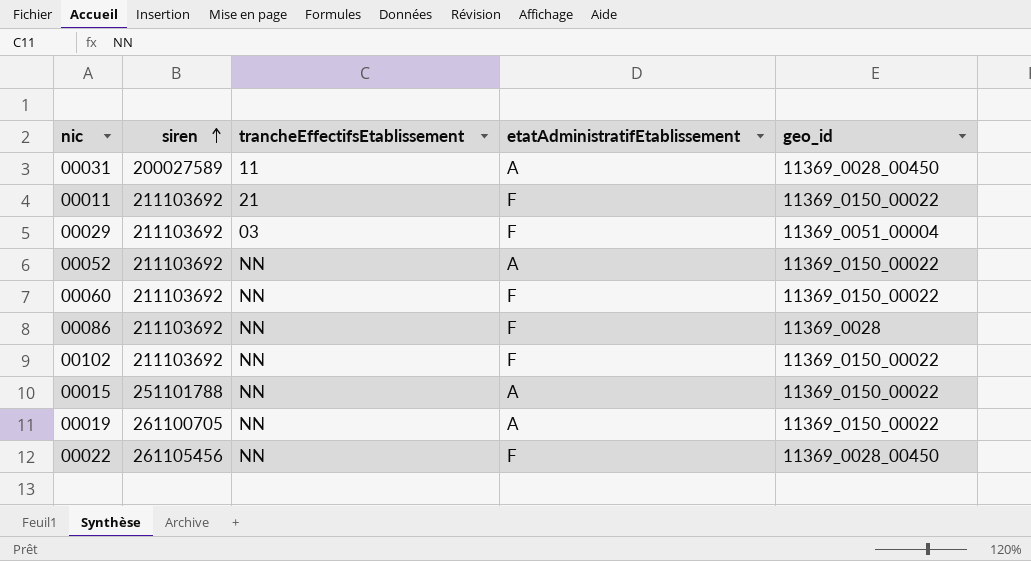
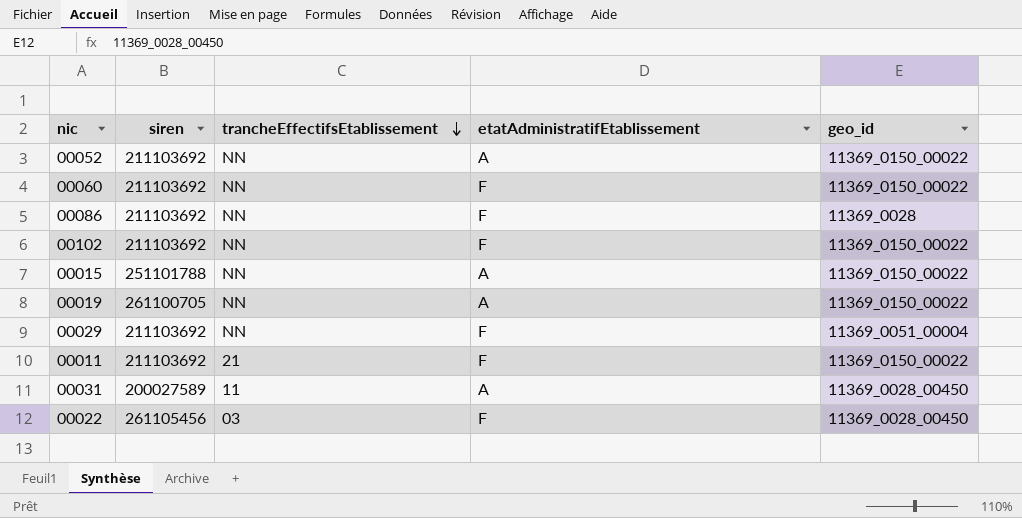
row order: siren ascending -> trancheEffectifsEtablissement descending
00029 | trancheEffectifsEtablissement: 03 -> NN
00022 | trancheEffectifsEtablissement: NN -> 03

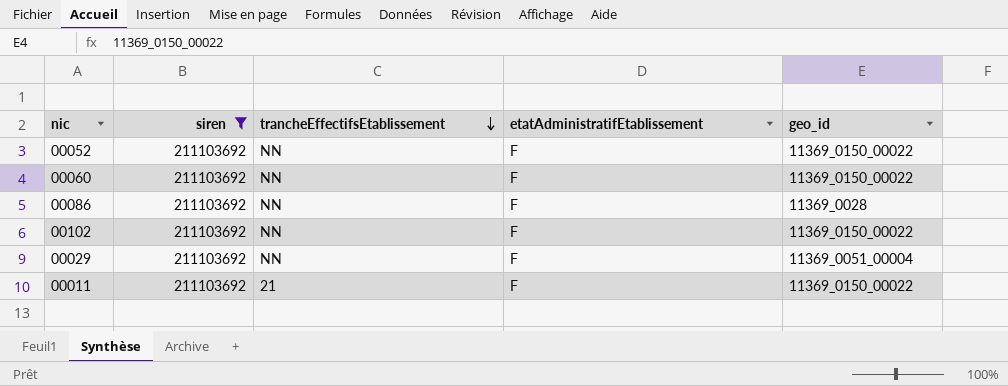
filter: none -> siren = 211103692
00052 | etatAdministratifEtablissement: A -> F

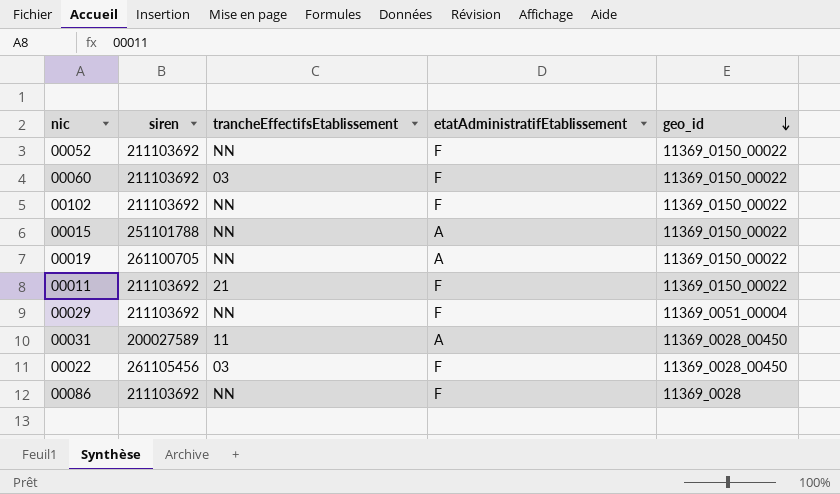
filter: siren = 211103692 -> none
row order: trancheEffectifsEtablissement descending -> geo_id descending
00060 | trancheEffectifsEtablissement: NN -> 03

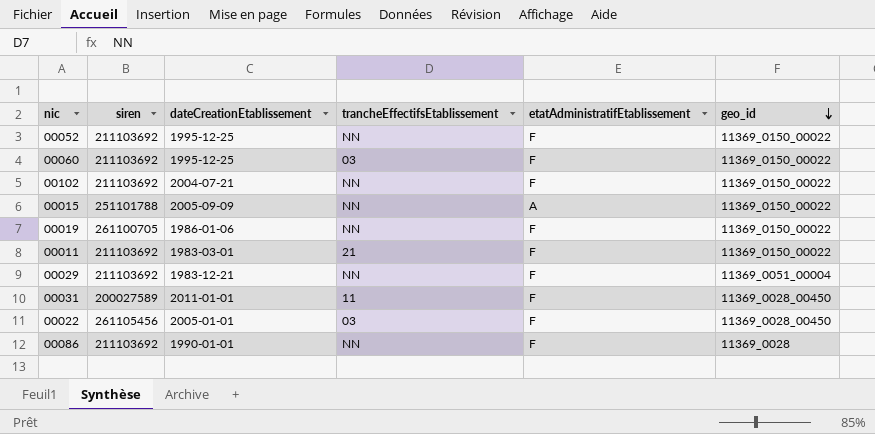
column dateCreationEtablissement | position: none -> 3
00019 | etatAdministratifEtablissement: A -> F
00031 | etatAdministratifEtablissement: A -> F

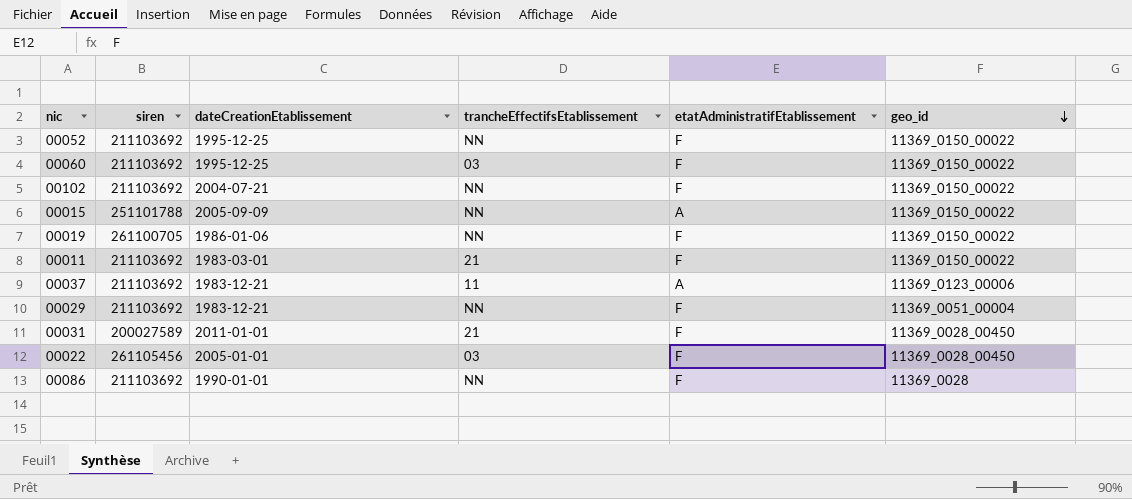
row 00037: none -> 211103692 | 1983-12-21 | 11 | A | 11369_0123_00006
00031 | trancheEffectifsEtablissement: 11 -> 21

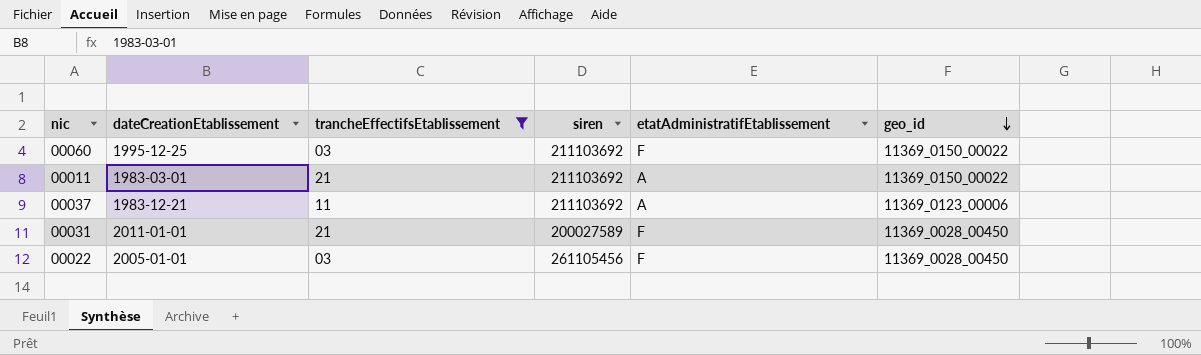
filter: none -> trancheEffectifsEtablissement != NN
column siren | position: 2 -> 4
00011 | etatAdministratifEtablissement: F -> A

